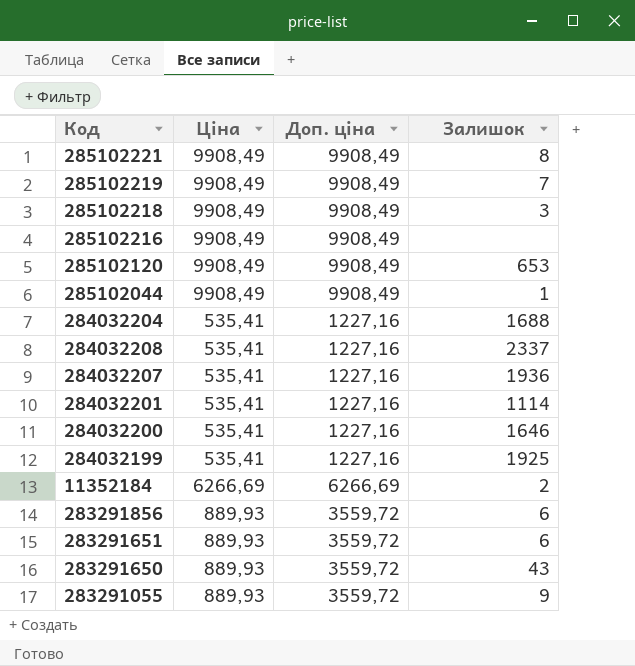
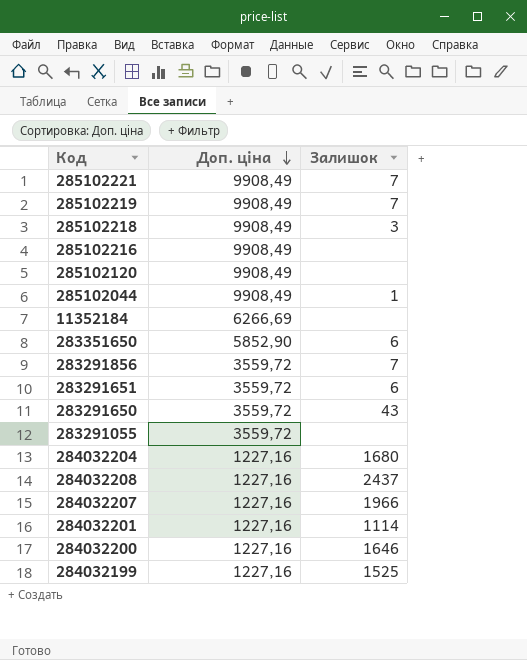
row order: none -> Доп. ціна descending
column Ціна | position: 2 -> none
285102221 | Залишок: 8 -> 7
285102120 | Залишок: 653 -> none
11352184 | Залишок: 2 -> none
row 283351650: none -> 5852,90 | 6
283291856 | Залишок: 6 -> 7
283291055 | Залишок: 9 -> none
284032204 | Залишок: 1688 -> 1680
284032208 | Залишок: 2337 -> 2437
284032207 | Залишок: 1936 -> 1966
284032199 | Залишок: 1925 -> 1525

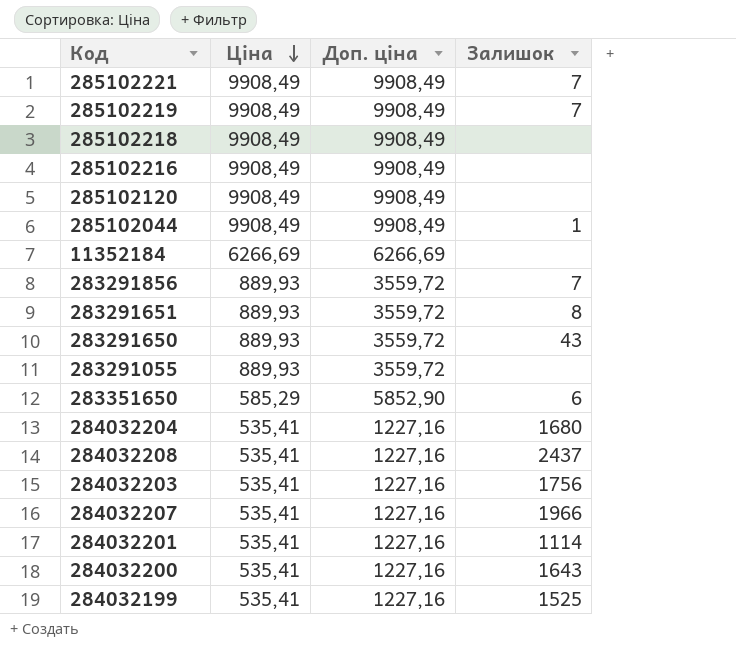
row order: Доп. ціна descending -> Ціна descending
column Ціна | position: none -> 2
285102218 | Залишок: 3 -> none
283291651 | Залишок: 6 -> 8
row 284032203: none -> 535,41 | 1227,16 | 1756
284032200 | Залишок: 1646 -> 1643

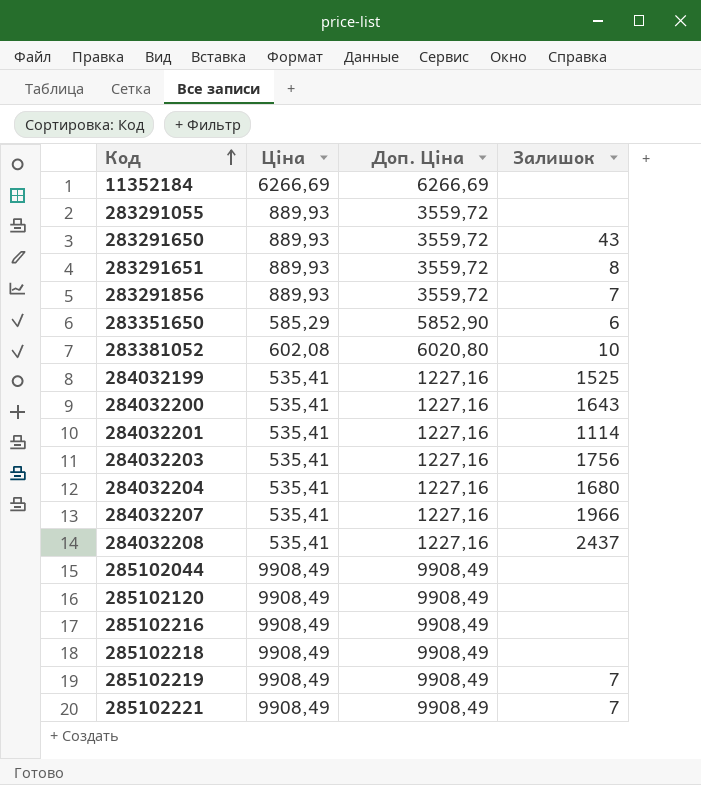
row order: Ціна descending -> Код ascending
column name: Доп. ціна -> Доп. Ціна
row 283381052: none -> 602,08 | 6020,80 | 10
285102044 | Залишок: 1 -> none

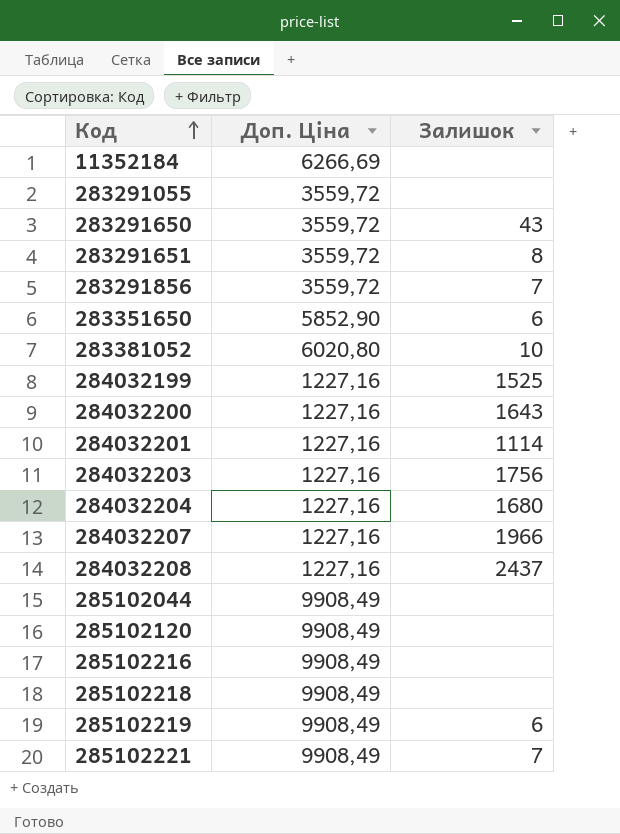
column Ціна | position: 2 -> none
285102219 | Залишок: 7 -> 6

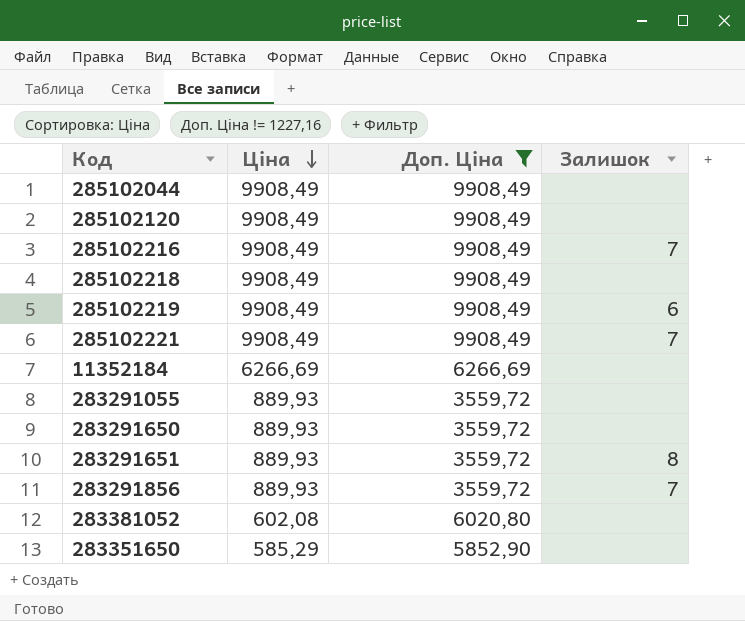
filter: none -> Доп. Ціна != 1227,16
row order: Код ascending -> Ціна descending
column Ціна | position: none -> 2
285102216 | Залишок: none -> 7
283291650 | Залишок: 43 -> none
283381052 | Залишок: 10 -> none
283351650 | Залишок: 6 -> none

